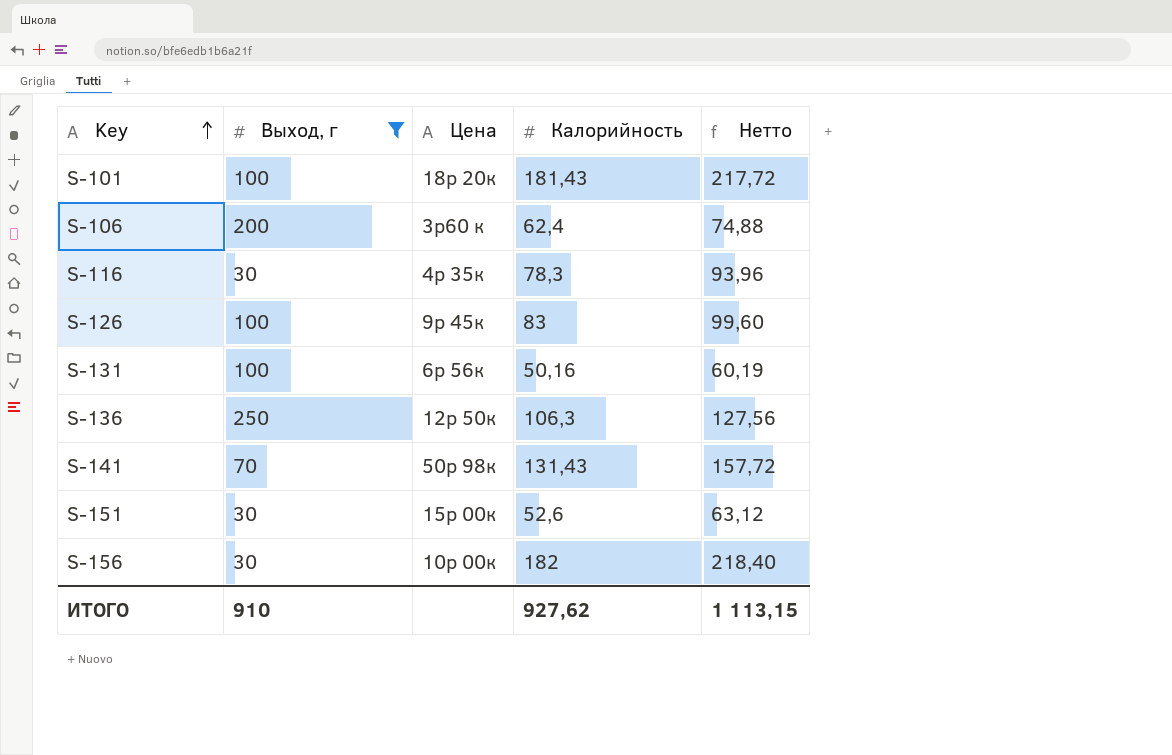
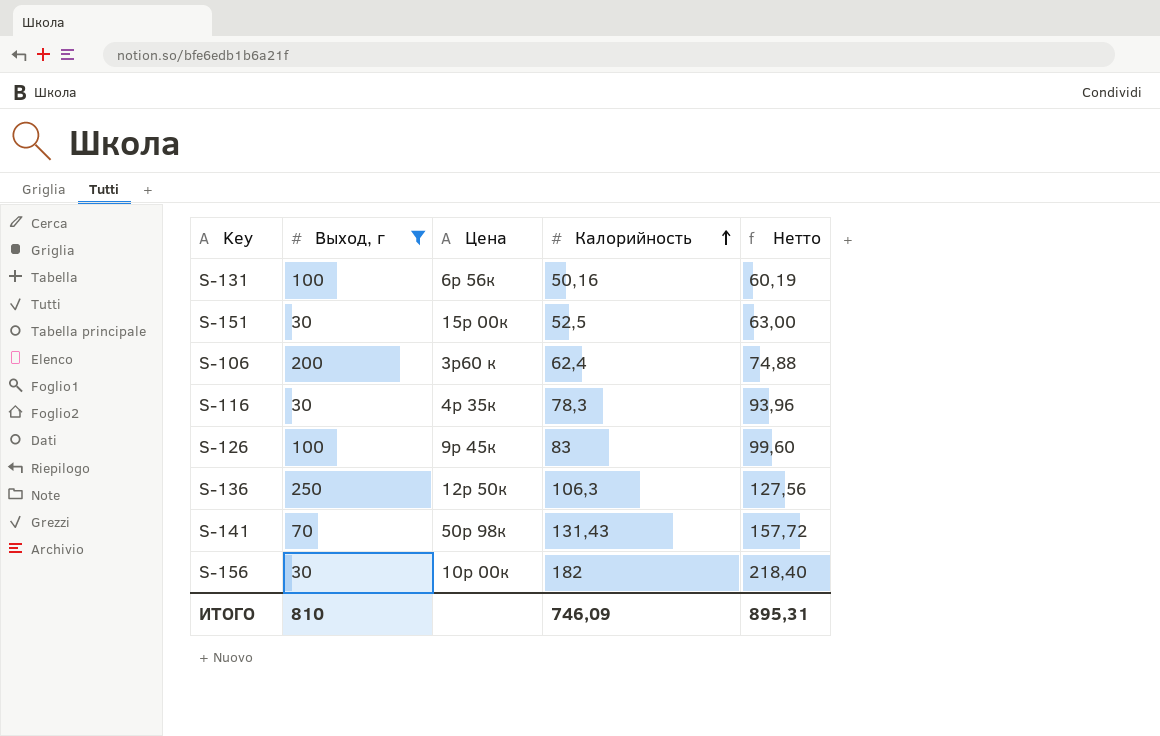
row order: Key ascending -> Калорийность ascending
row S-101: 100 | 18р 20к | 181,43 | 217,72 -> none
S-151 | Калорийность: 52,6 -> 52,5
S-151 | Нетто: 63,12 -> 63,00
ИТОГО | Выход, г: 910 -> 810
ИТОГО | Калорийность: 927,62 -> 746,09
ИТОГО | Нетто: 1 113,15 -> 895,31

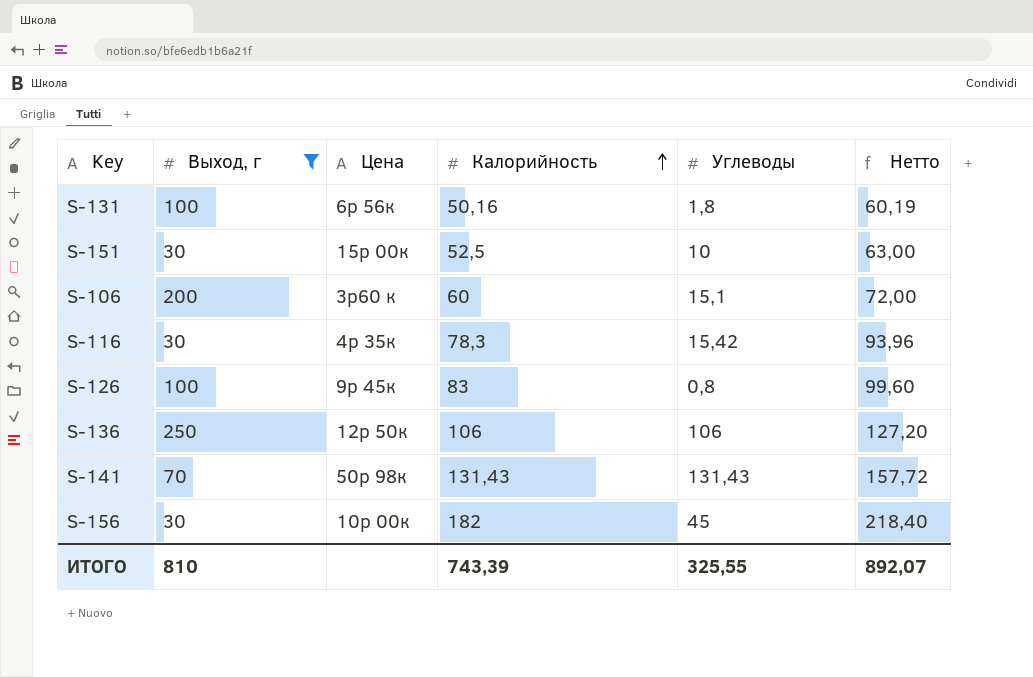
column Углеводы | position: none -> 5
S-106 | Калорийность: 62,4 -> 60
S-106 | Нетто: 74,88 -> 72,00
S-136 | Калорийность: 106,3 -> 106
S-136 | Нетто: 127,56 -> 127,20
ИТОГО | Калорийность: 746,09 -> 743,39
ИТОГО | Нетто: 895,31 -> 892,07

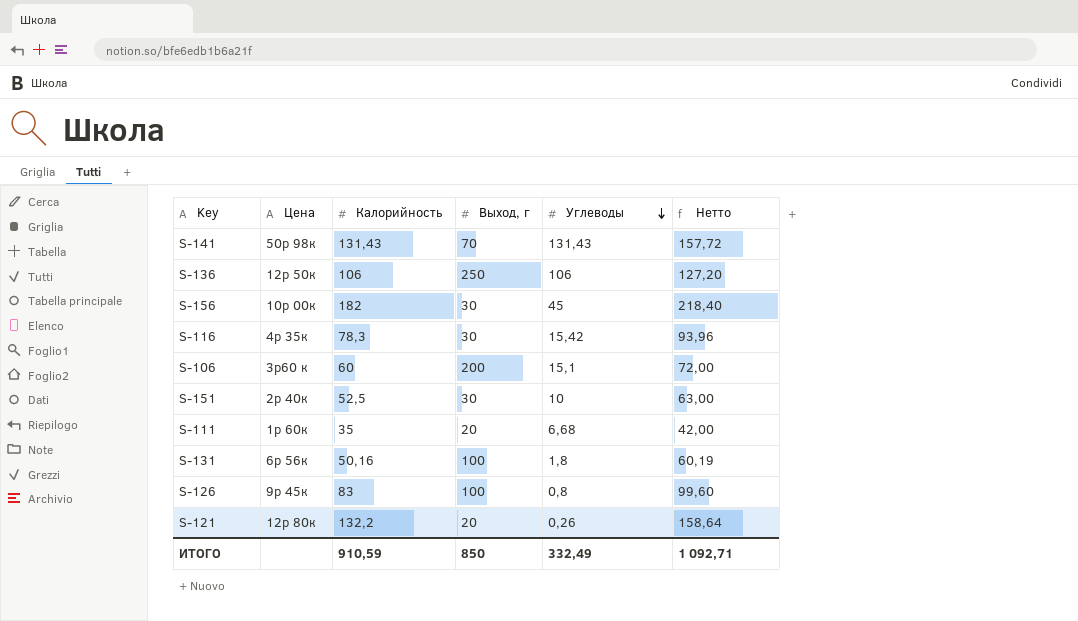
filter: Выход, г != 20 -> none
row order: Калорийность ascending -> Углеводы descending
column Выход, г | position: 2 -> 4
S-151 | Цена: 15р 00к -> 2р 40к
ИТОГО | Калорийность: 743,39 -> 910,59
ИТОГО | Выход, г: 810 -> 850
ИТОГО | Углеводы: 325,55 -> 332,49
ИТОГО | Нетто: 892,07 -> 1 092,71

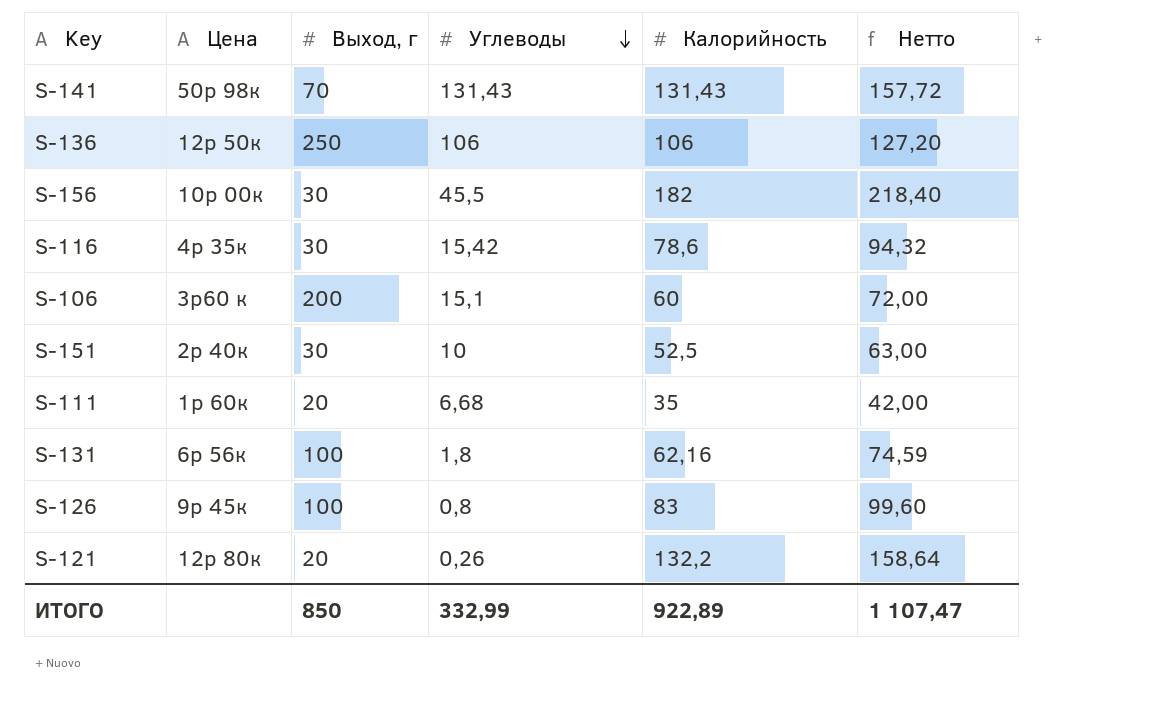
column Калорийность | position: 3 -> 5
S-156 | Углеводы: 45 -> 45,5
S-116 | Калорийность: 78,3 -> 78,6
S-116 | Нетто: 93,96 -> 94,32
S-131 | Калорийность: 50,16 -> 62,16
S-131 | Нетто: 60,19 -> 74,59
ИТОГО | Углеводы: 332,49 -> 332,99
ИТОГО | Калорийность: 910,59 -> 922,89
ИТОГО | Нетто: 1 092,71 -> 1 107,47

